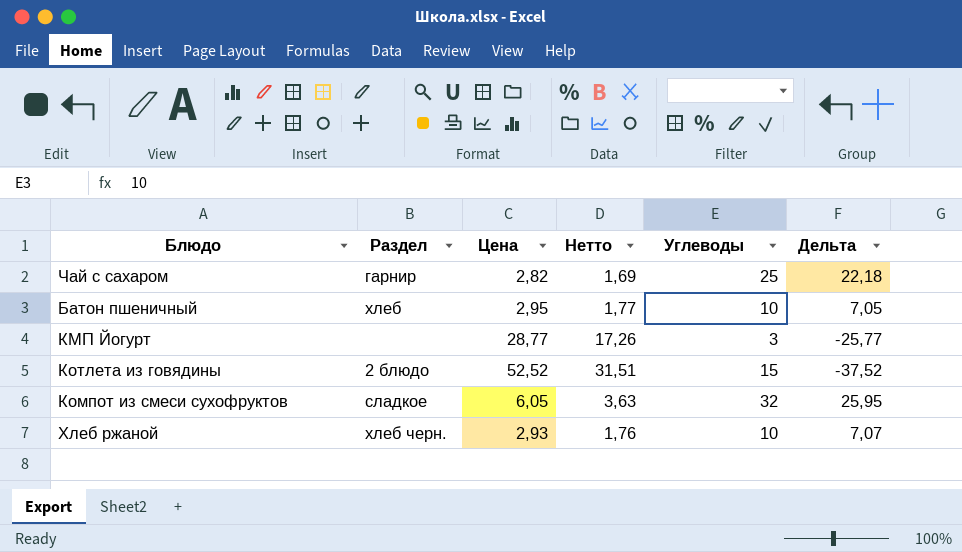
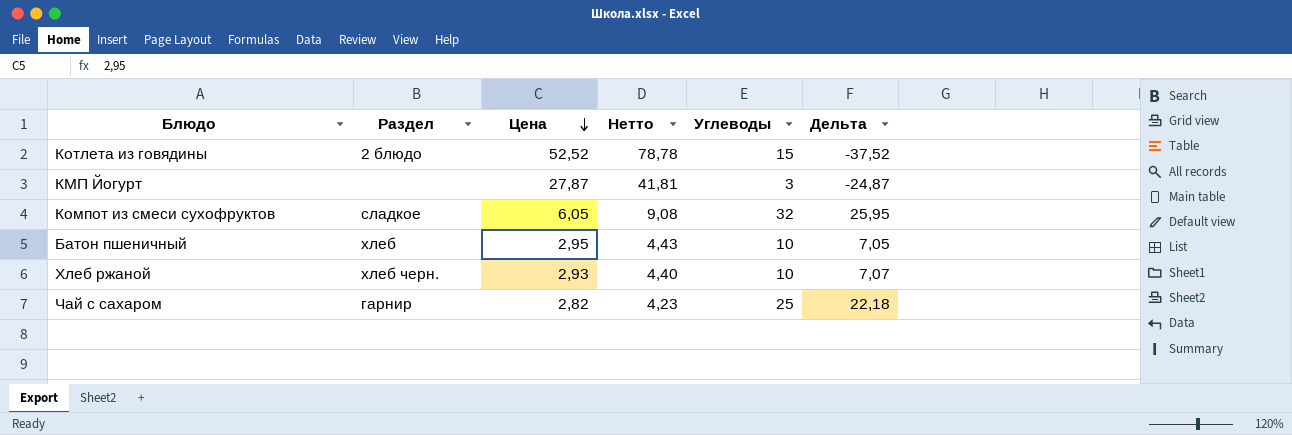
row order: none -> Цена descending
column Нетто | formula: [Цена] * 0,6 -> [Цена] * 1,5
КМП Йогурт | Цена: 28,77 -> 27,87
КМП Йогурт | Дельта: -25,77 -> -24,87

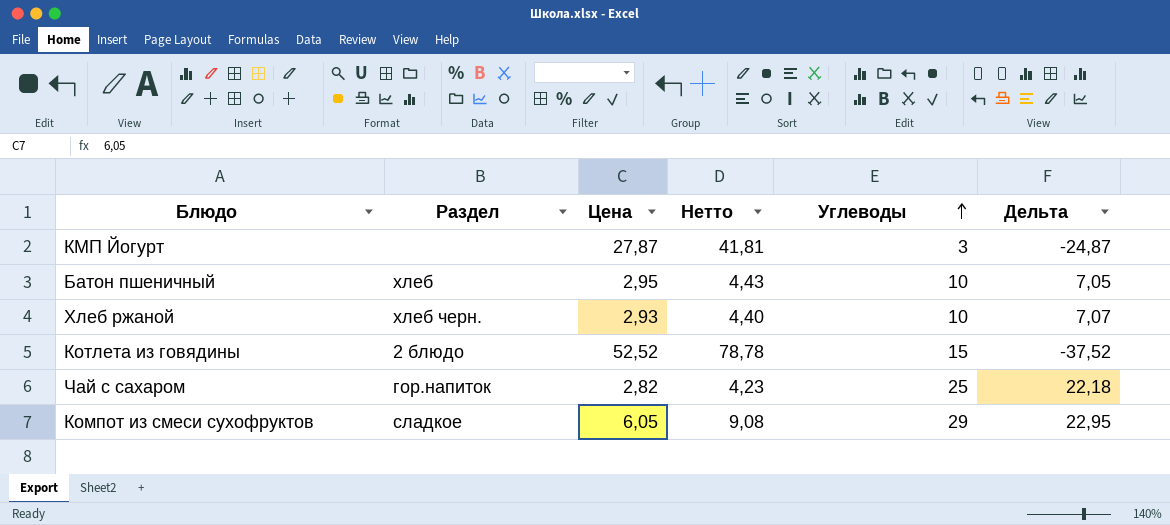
row order: Цена descending -> Углеводы ascending
Чай с сахаром | Раздел: гарнир -> гор.напиток
Компот из смеси сухофруктов | Углеводы: 32 -> 29
Компот из смеси сухофруктов | Дельта: 25,95 -> 22,95

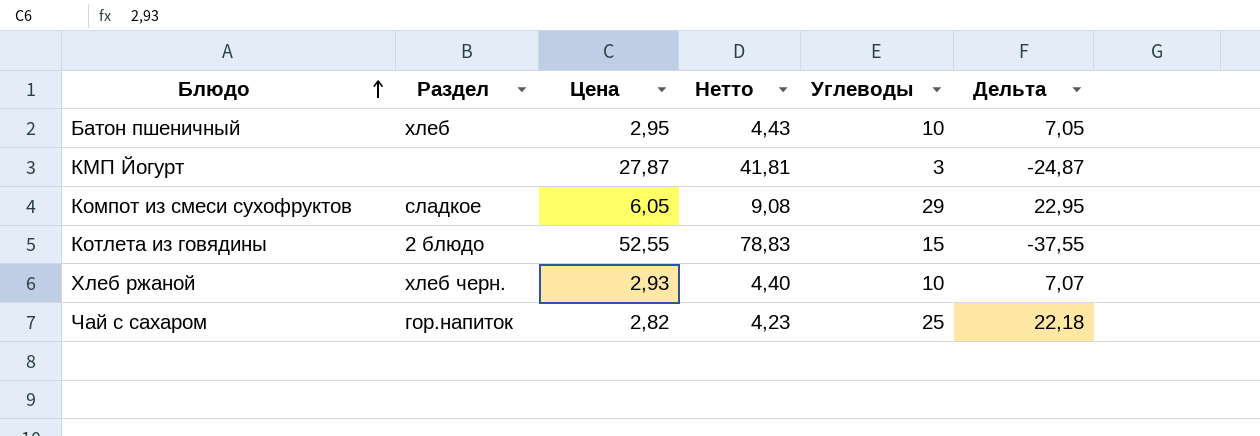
row order: Углеводы ascending -> Блюдо ascending
Котлета из говядины | Цена: 52,52 -> 52,55
Котлета из говядины | Нетто: 78,78 -> 78,83
Котлета из говядины | Дельта: -37,52 -> -37,55

